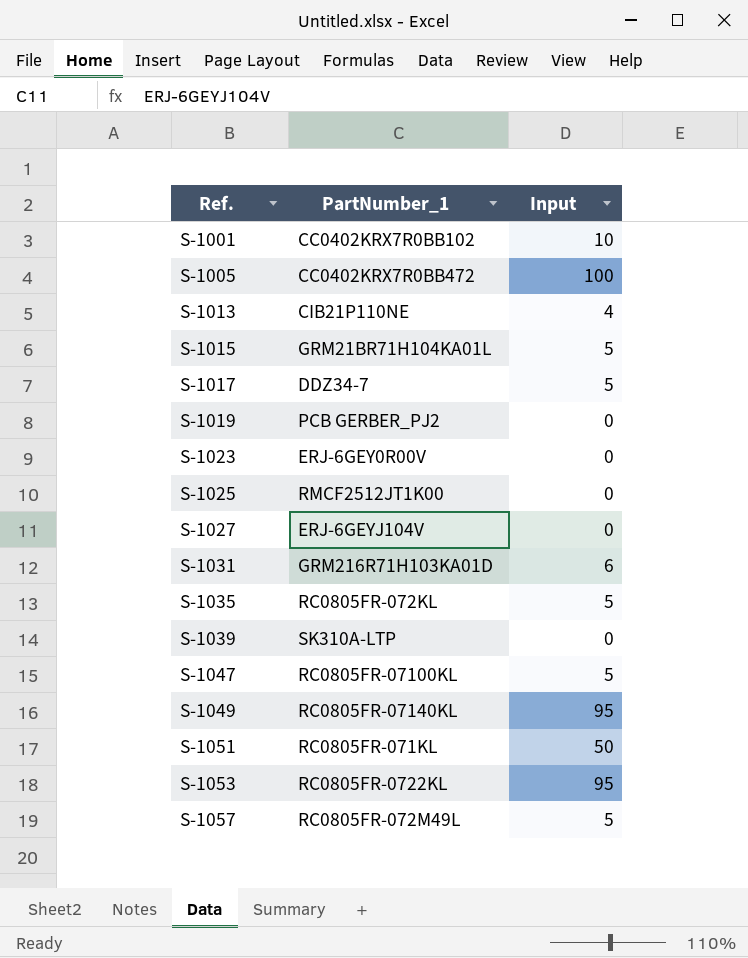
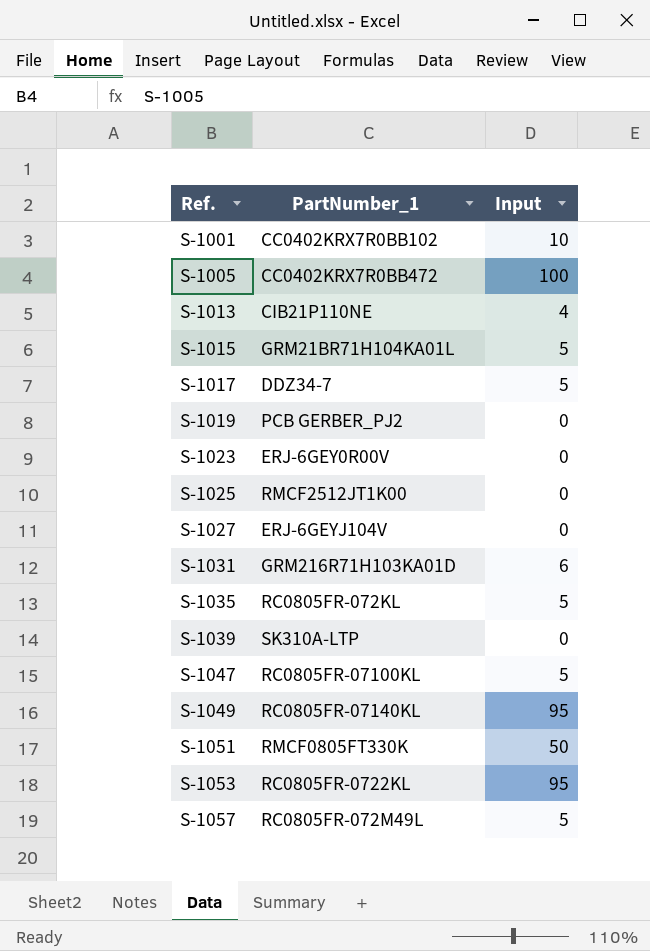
S-1051 | PartNumber_1: RC0805FR-071KL -> RMCF0805FT330K

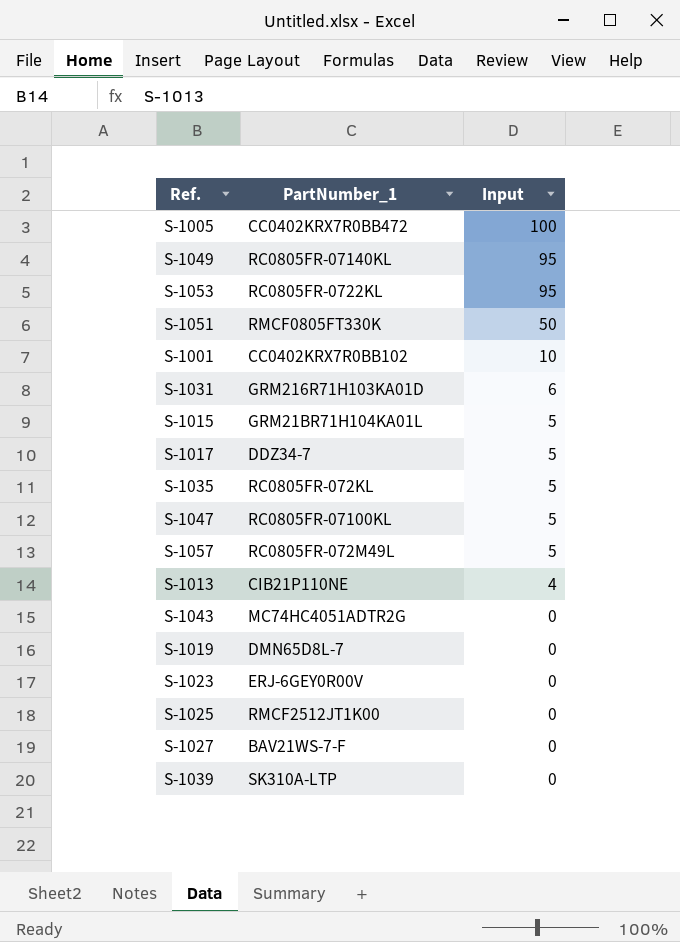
row order: Ref. ascending -> Input descending
row S-1043: none -> MC74HC4051ADTR2G | 0
S-1019 | PartNumber_1: PCB GERBER_PJ2 -> DMN65D8L-7
S-1027 | PartNumber_1: ERJ-6GEYJ104V -> BAV21WS-7-F

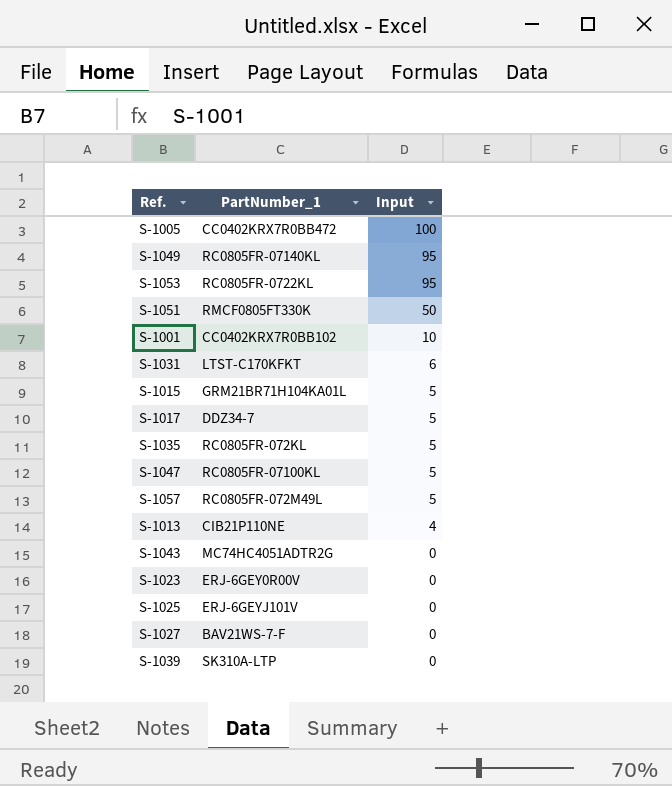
row S-1019: DMN65D8L-7 | 0 -> none
S-1031 | PartNumber_1: GRM216R71H103KA01D -> LTST-C170KFKT
S-1025 | PartNumber_1: RMCF2512JT1K00 -> ERJ-6GEYJ101V

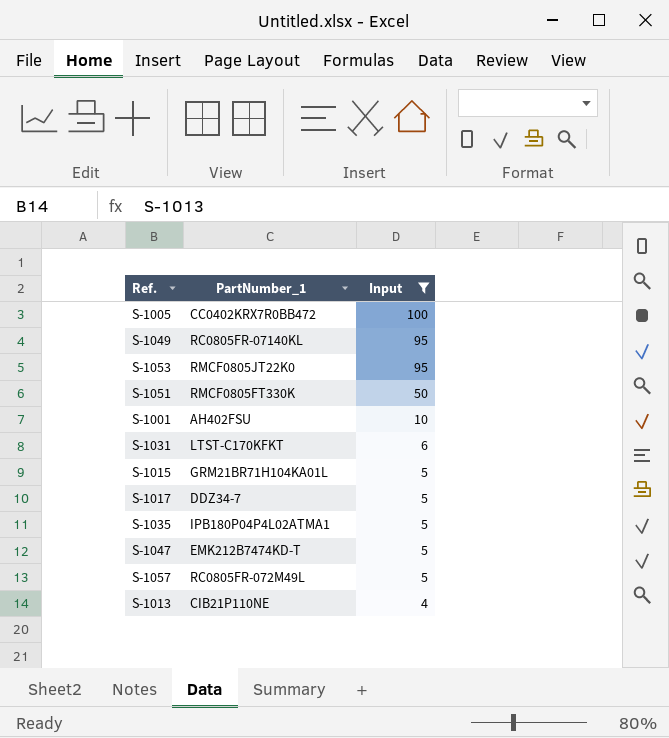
filter: none -> Input != 0
S-1053 | PartNumber_1: RC0805FR-0722KL -> RMCF0805JT22K0
S-1001 | PartNumber_1: CC0402KRX7R0BB102 -> AH402FSU
S-1035 | PartNumber_1: RC0805FR-072KL -> IPB180P04P4L02ATMA1
S-1047 | PartNumber_1: RC0805FR-07100KL -> EMK212B7474KD-T

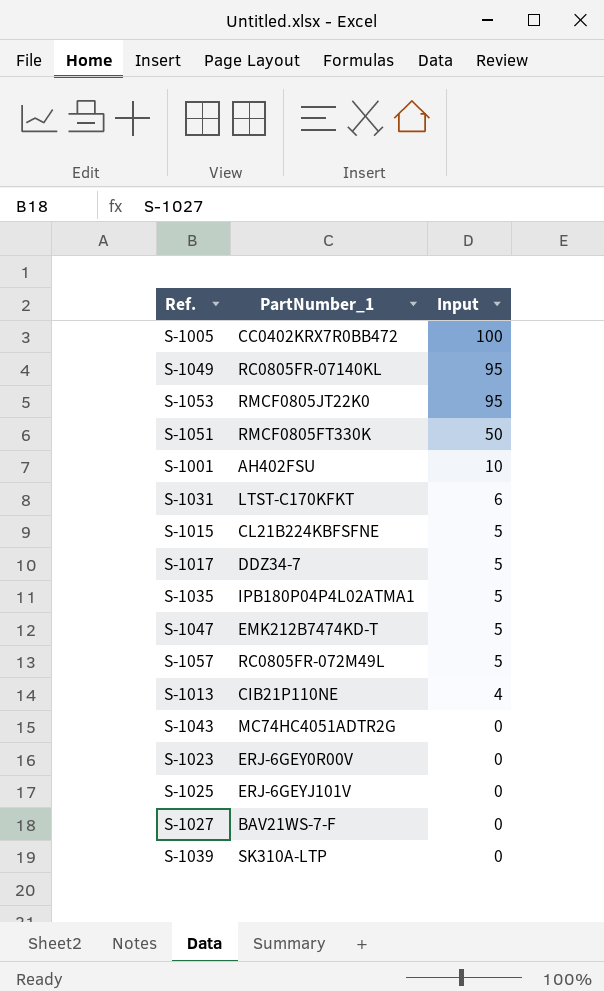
filter: Input != 0 -> none
S-1015 | PartNumber_1: GRM21BR71H104KA01L -> CL21B224KBFSFNE

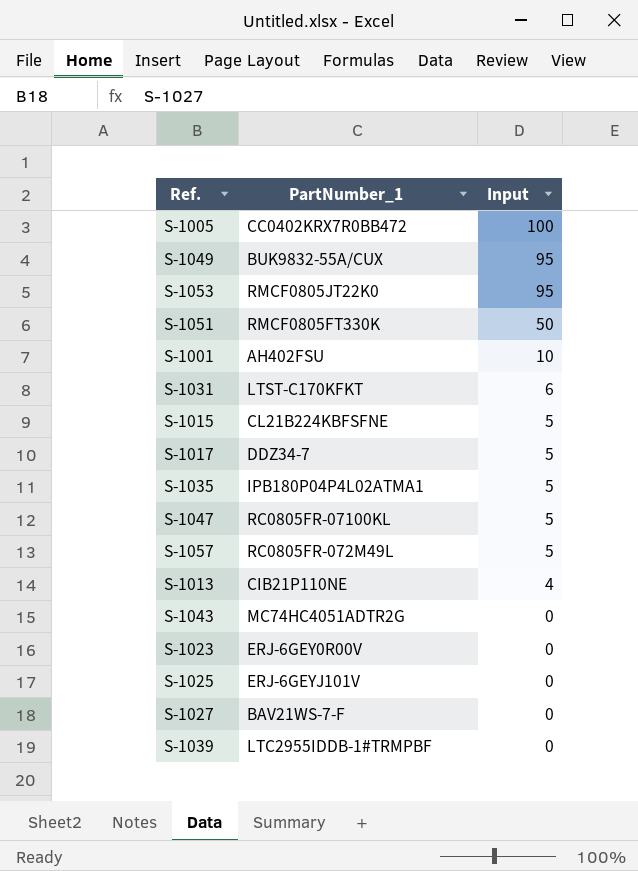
S-1049 | PartNumber_1: RC0805FR-07140KL -> BUK9832-55A/CUX
S-1047 | PartNumber_1: EMK212B7474KD-T -> RC0805FR-07100KL
S-1039 | PartNumber_1: SK310A-LTP -> LTC2955IDDB-1#TRMPBF

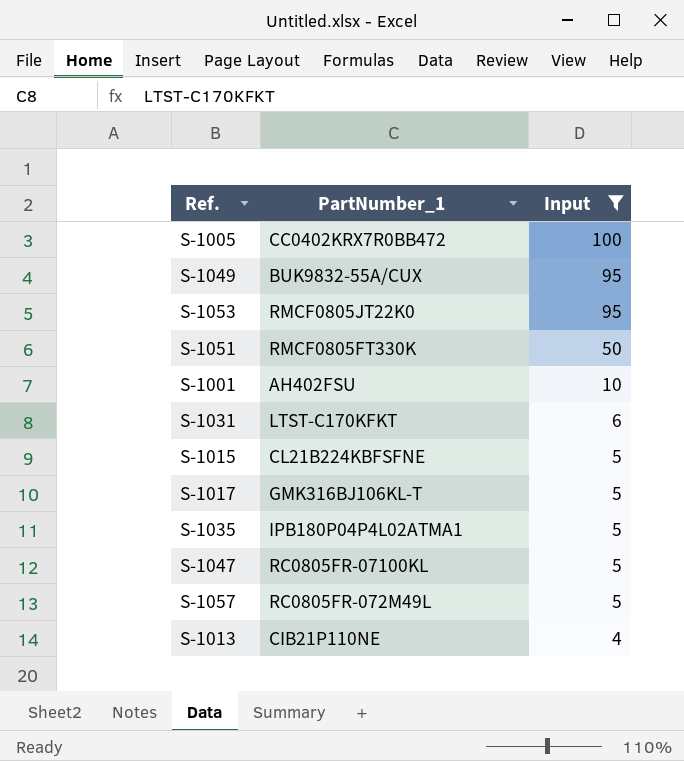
filter: none -> Input != 0
S-1017 | PartNumber_1: DDZ34-7 -> GMK316BJ106KL-T

